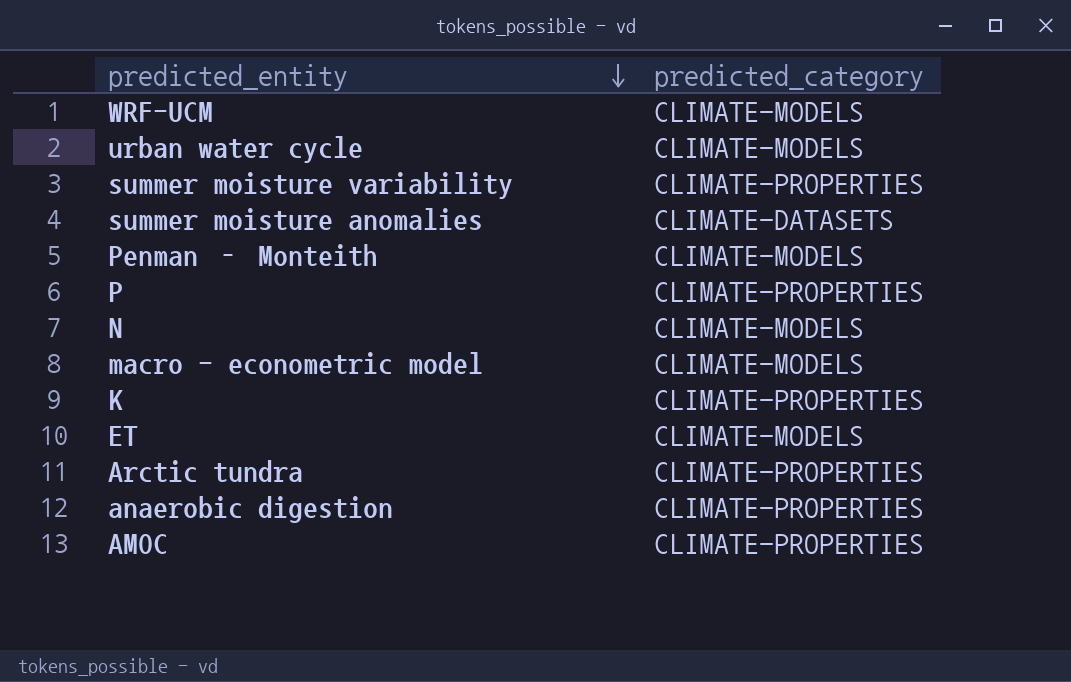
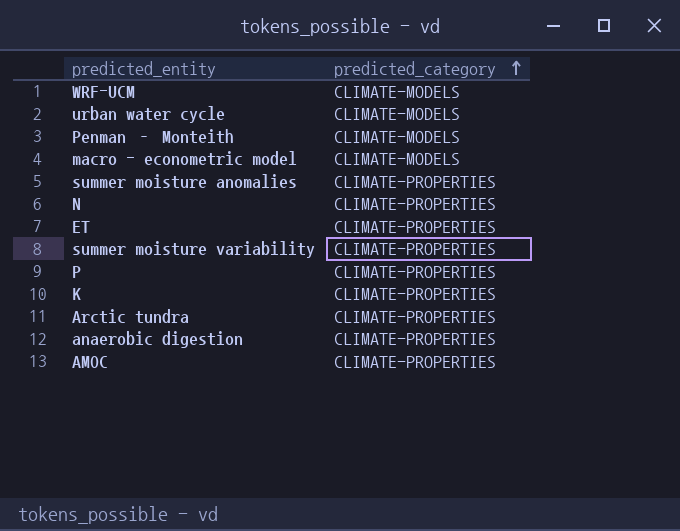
row order: predicted_entity descending -> predicted_category ascending
summer moisture anomalies | predicted_category: CLIMATE-DATASETS -> CLIMATE-PROPERTIES
N | predicted_category: CLIMATE-MODELS -> CLIMATE-PROPERTIES
ET | predicted_category: CLIMATE-MODELS -> CLIMATE-PROPERTIES

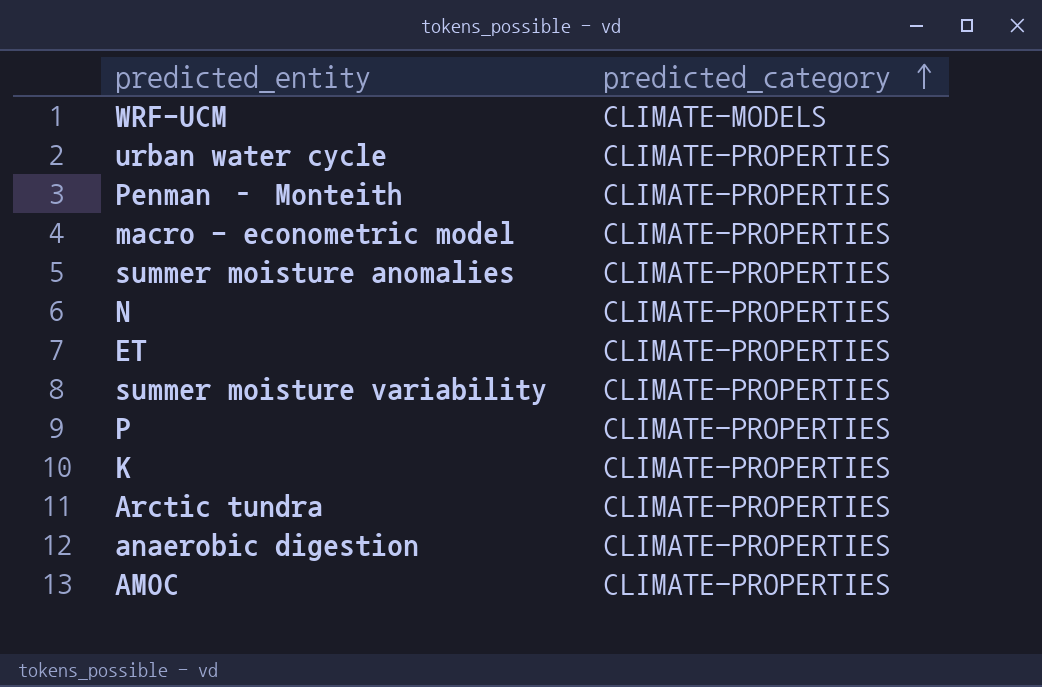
urban water cycle | predicted_category: CLIMATE-MODELS -> CLIMATE-PROPERTIES
Penman – Monteith | predicted_category: CLIMATE-MODELS -> CLIMATE-PROPERTIES
macro - econometric model | predicted_category: CLIMATE-MODELS -> CLIMATE-PROPERTIES

